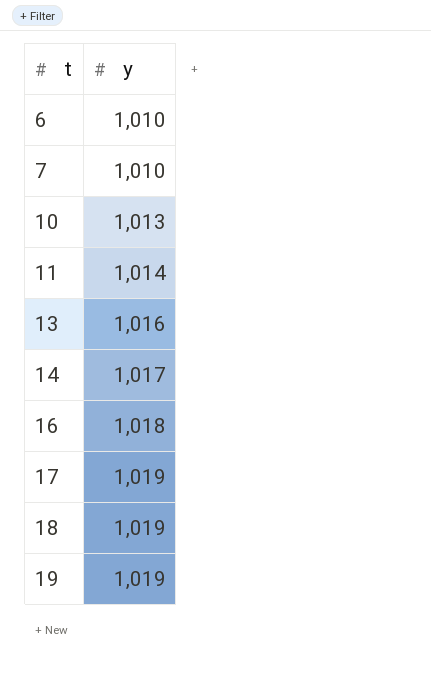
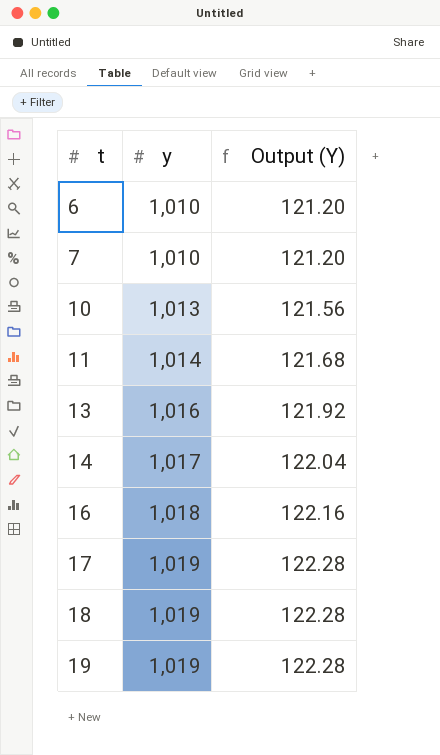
column Output (Y) | formula: none -> [y] * 0.12

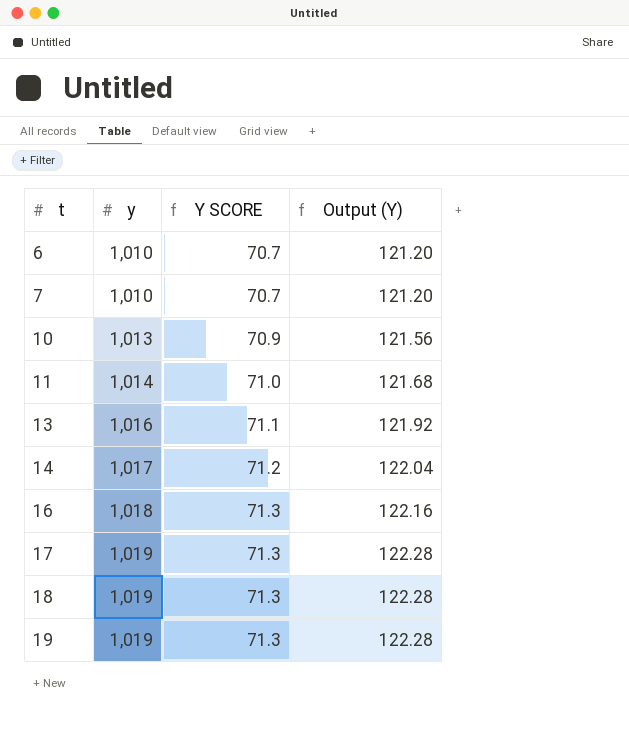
column Y SCORE | formula: none -> [y] * 0.07

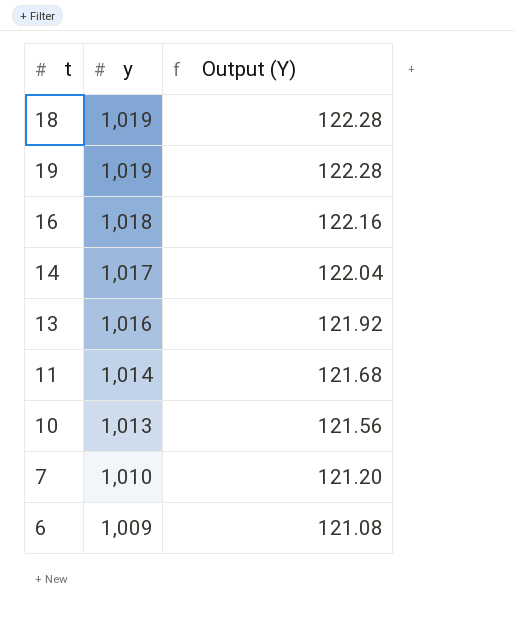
row order: t ascending -> y descending
column Y SCORE | formula: [y] * 0.07 -> none
row 17: 1,019 | 71.3 | 122.28 -> none
6 | y: 1,010 -> 1,009
6 | Output (Y): 121.20 -> 121.08

